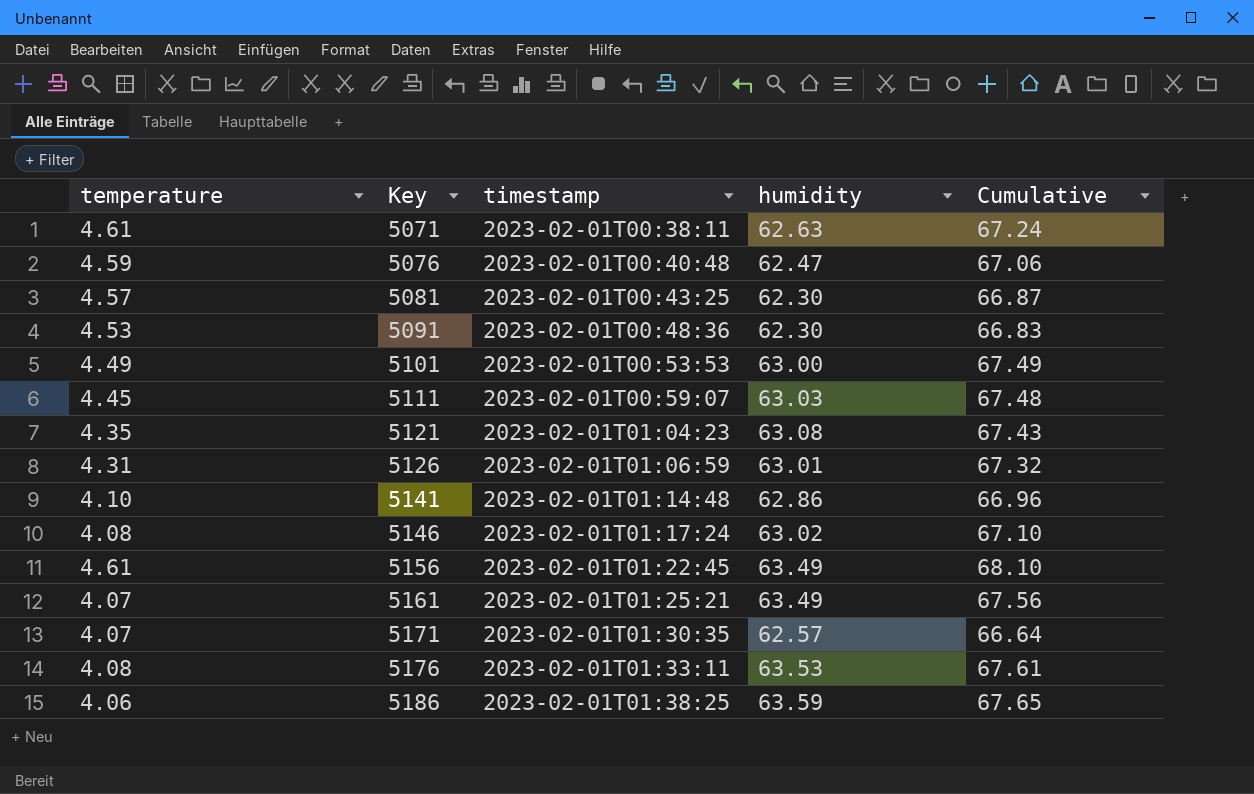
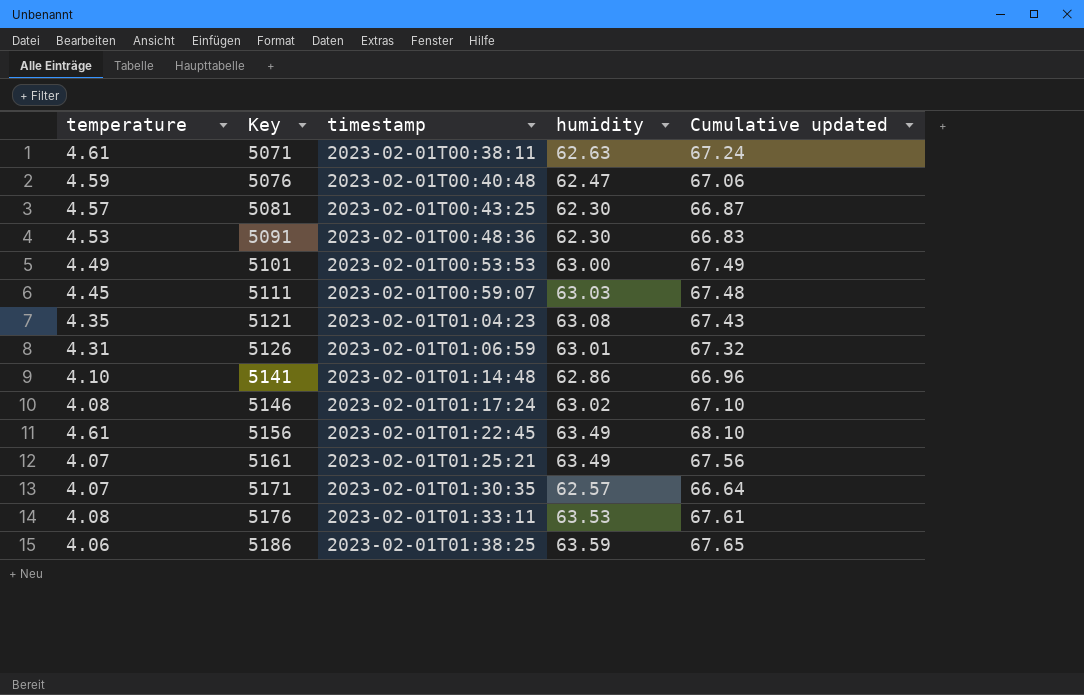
column name: Cumulative -> Cumulative updated

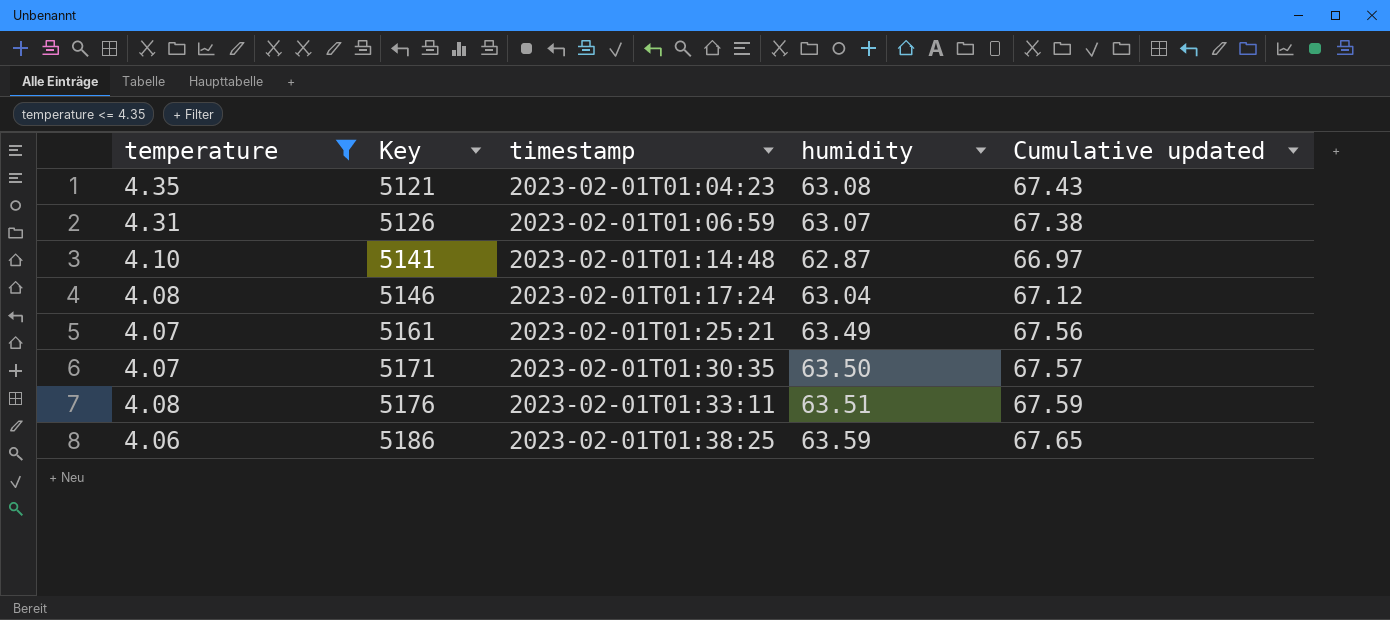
filter: none -> temperature <= 4.35
5126 | humidity: 63.01 -> 63.07
5126 | Cumulative updated: 67.32 -> 67.38
5141 | humidity: 62.86 -> 62.87
5141 | Cumulative updated: 66.96 -> 66.97
5146 | humidity: 63.02 -> 63.04
5146 | Cumulative updated: 67.10 -> 67.12
5171 | humidity: 62.57 -> 63.50
5171 | Cumulative updated: 66.64 -> 67.57
5176 | humidity: 63.53 -> 63.51
5176 | Cumulative updated: 67.61 -> 67.59

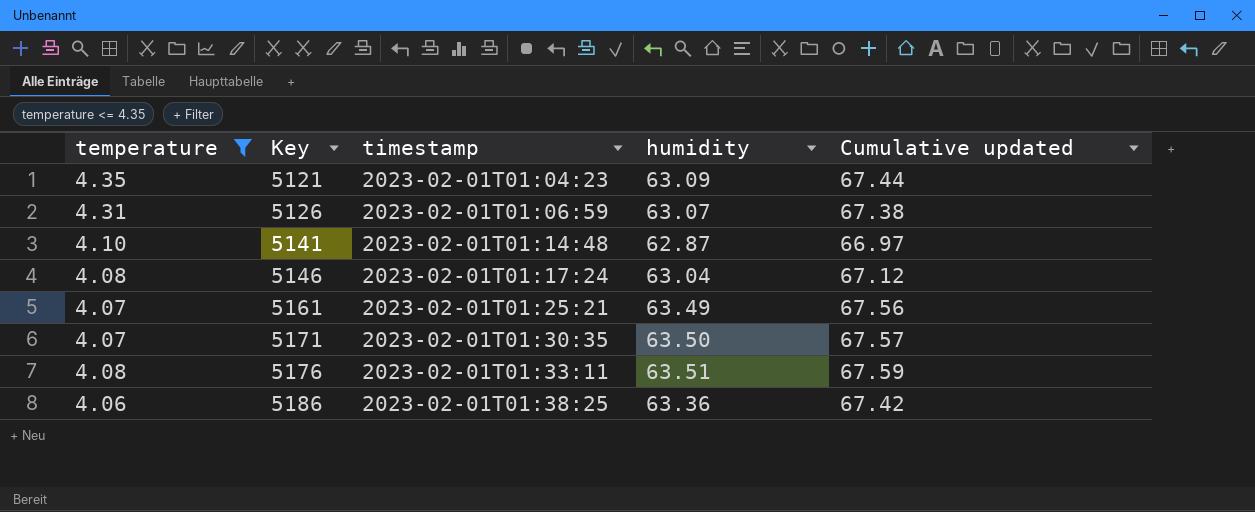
5121 | humidity: 63.08 -> 63.09
5121 | Cumulative updated: 67.43 -> 67.44
5186 | humidity: 63.59 -> 63.36
5186 | Cumulative updated: 67.65 -> 67.42

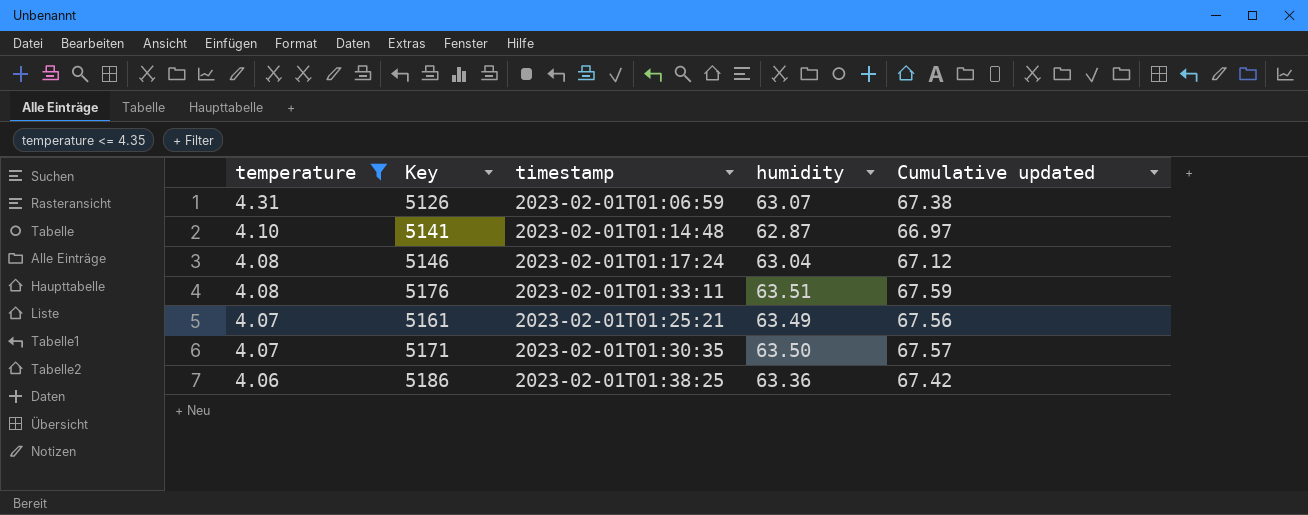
row order: Key ascending -> temperature descending
row 5121: 4.35 | 2023-02-01T01:04:23 | 63.09 | 67.44 -> none

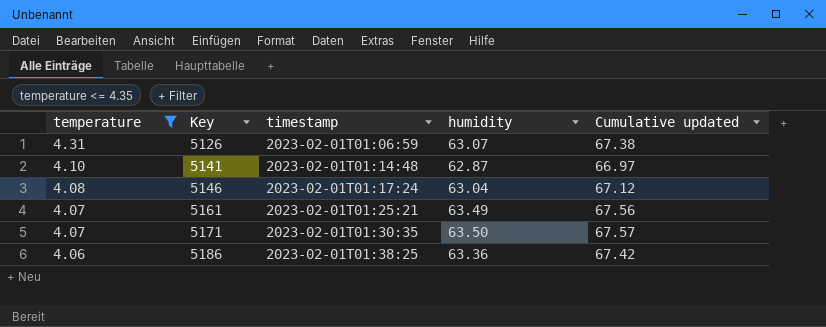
row 5176: 4.08 | 2023-02-01T01:33:11 | 63.51 | 67.59 -> none

